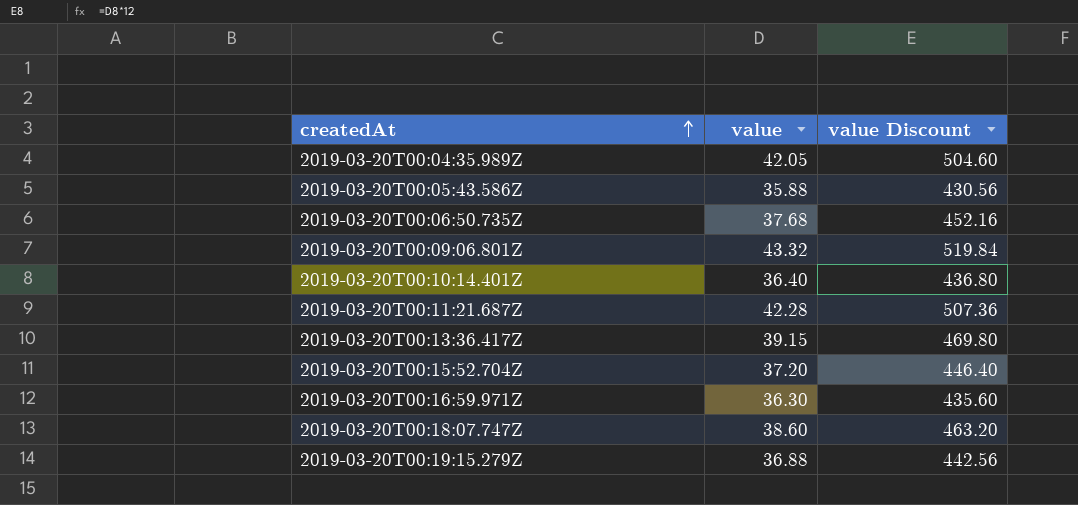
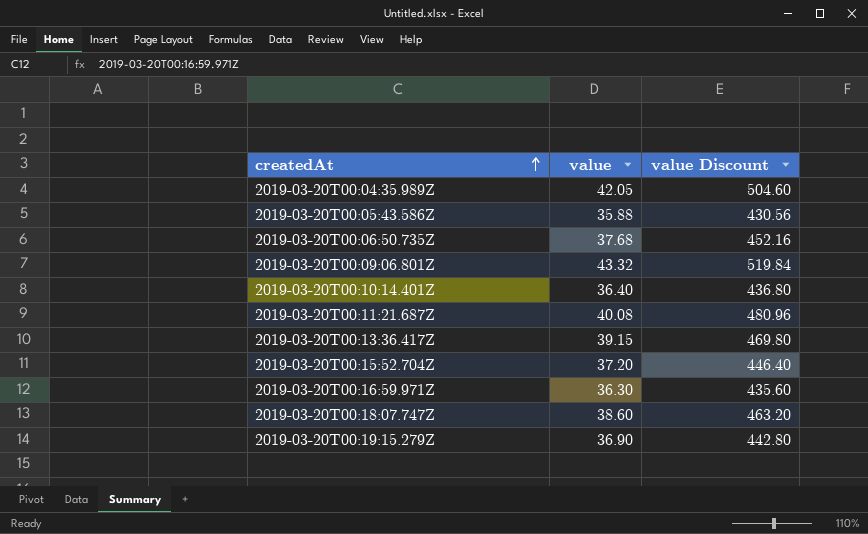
2019-03-20T00:11:21.687Z | value: 42.28 -> 40.08
2019-03-20T00:11:21.687Z | value Discount: 507.36 -> 480.96
2019-03-20T00:19:15.279Z | value: 36.88 -> 36.90
2019-03-20T00:19:15.279Z | value Discount: 442.56 -> 442.80

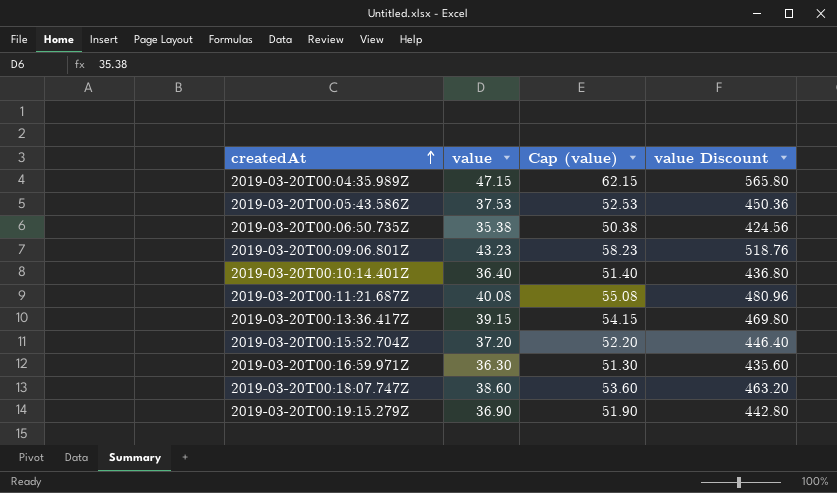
column Cap (value) | formula: none -> [value] + 15
2019-03-20T00:04:35.989Z | value: 42.05 -> 47.15
2019-03-20T00:04:35.989Z | value Discount: 504.60 -> 565.80
2019-03-20T00:05:43.586Z | value: 35.88 -> 37.53
2019-03-20T00:05:43.586Z | value Discount: 430.56 -> 450.36
2019-03-20T00:06:50.735Z | value: 37.68 -> 35.38
2019-03-20T00:06:50.735Z | value Discount: 452.16 -> 424.56
2019-03-20T00:09:06.801Z | value: 43.32 -> 43.23
2019-03-20T00:09:06.801Z | value Discount: 519.84 -> 518.76

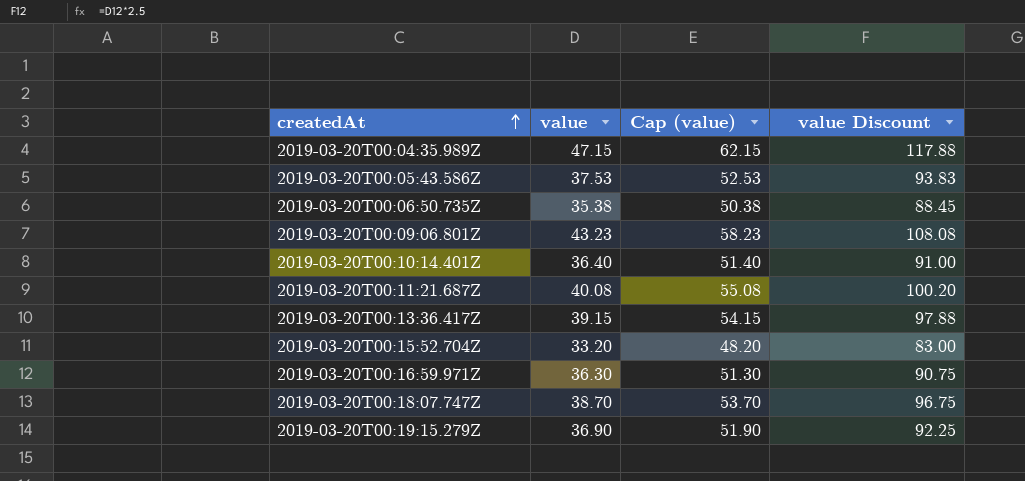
column value Discount | formula: [value] * 12 -> [value] * 2.5
2019-03-20T00:15:52.704Z | value: 37.20 -> 33.20
2019-03-20T00:15:52.704Z | Cap (value): 52.20 -> 48.20
2019-03-20T00:18:07.747Z | value: 38.60 -> 38.70
2019-03-20T00:18:07.747Z | Cap (value): 53.60 -> 53.70

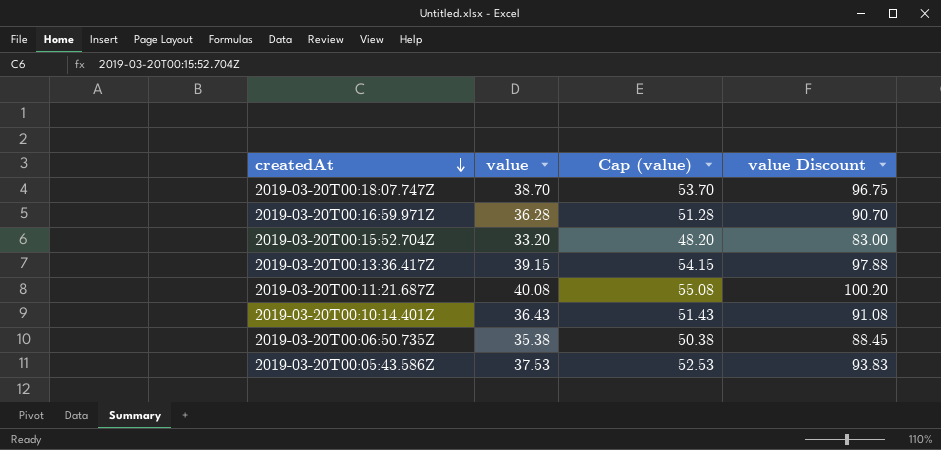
row order: createdAt ascending -> createdAt descending
row 2019-03-20T00:04:35.989Z: 47.15 | 62.15 | 117.88 -> none
row 2019-03-20T00:09:06.801Z: 43.23 | 58.23 | 108.08 -> none
row 2019-03-20T00:19:15.279Z: 36.90 | 51.90 | 92.25 -> none
2019-03-20T00:16:59.971Z | value: 36.30 -> 36.28
2019-03-20T00:16:59.971Z | Cap (value): 51.30 -> 51.28
2019-03-20T00:16:59.971Z | value Discount: 90.75 -> 90.70
2019-03-20T00:10:14.401Z | value: 36.40 -> 36.43
2019-03-20T00:10:14.401Z | Cap (value): 51.40 -> 51.43
2019-03-20T00:10:14.401Z | value Discount: 91.00 -> 91.08

